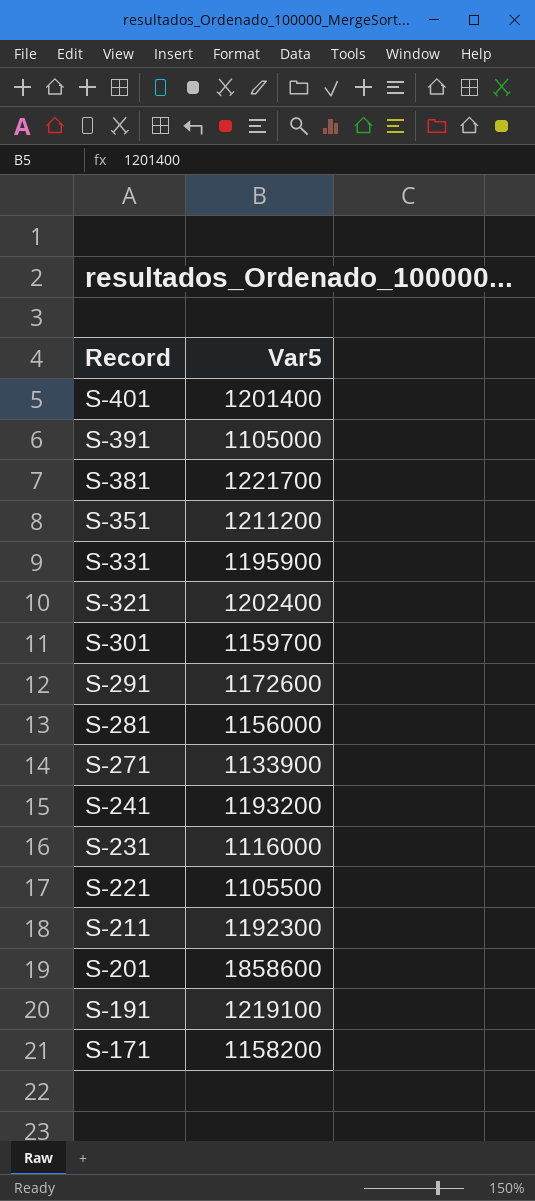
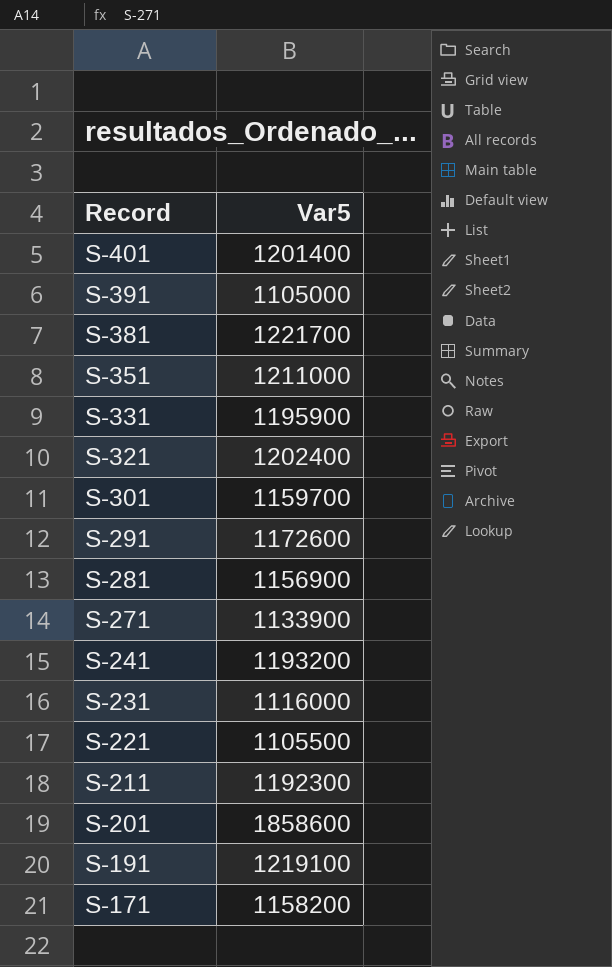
S-351 | Var5: 1211200 -> 1211000
S-281 | Var5: 1156000 -> 1156900

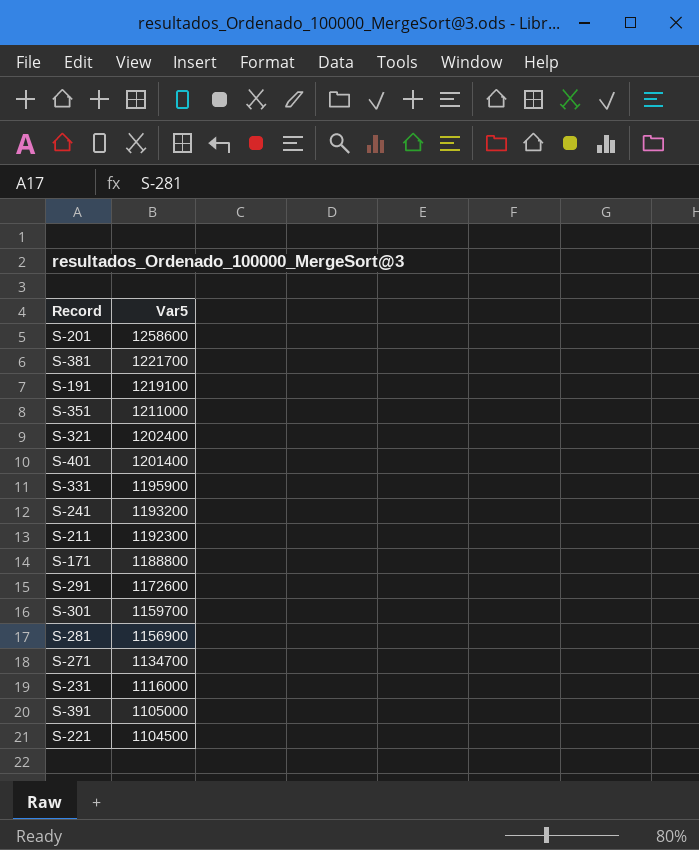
row order: Record descending -> Var5 descending
S-201 | Var5: 1858600 -> 1258600
S-171 | Var5: 1158200 -> 1188800
S-271 | Var5: 1133900 -> 1134700
S-221 | Var5: 1105500 -> 1104500

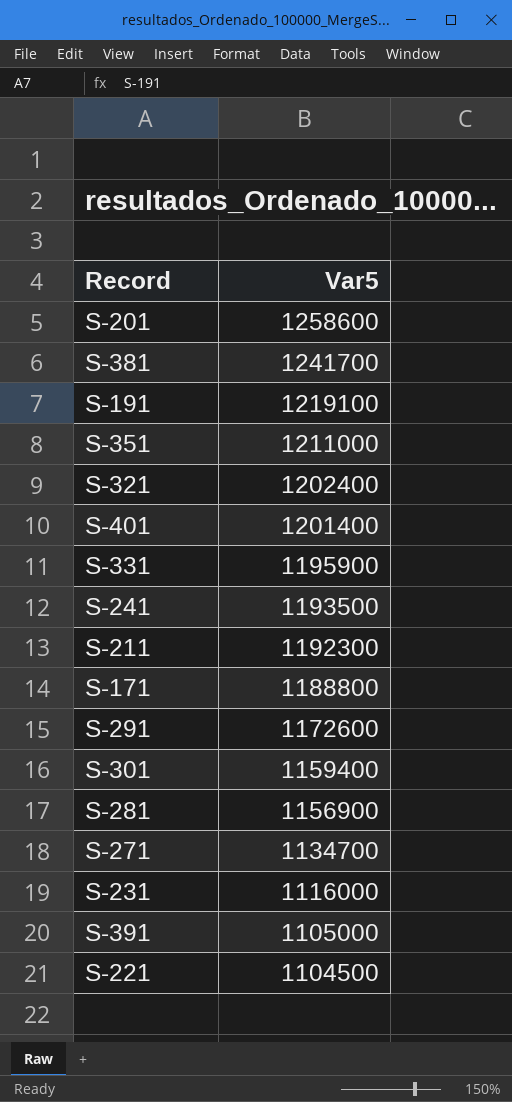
S-381 | Var5: 1221700 -> 1241700
S-241 | Var5: 1193200 -> 1193500
S-301 | Var5: 1159700 -> 1159400

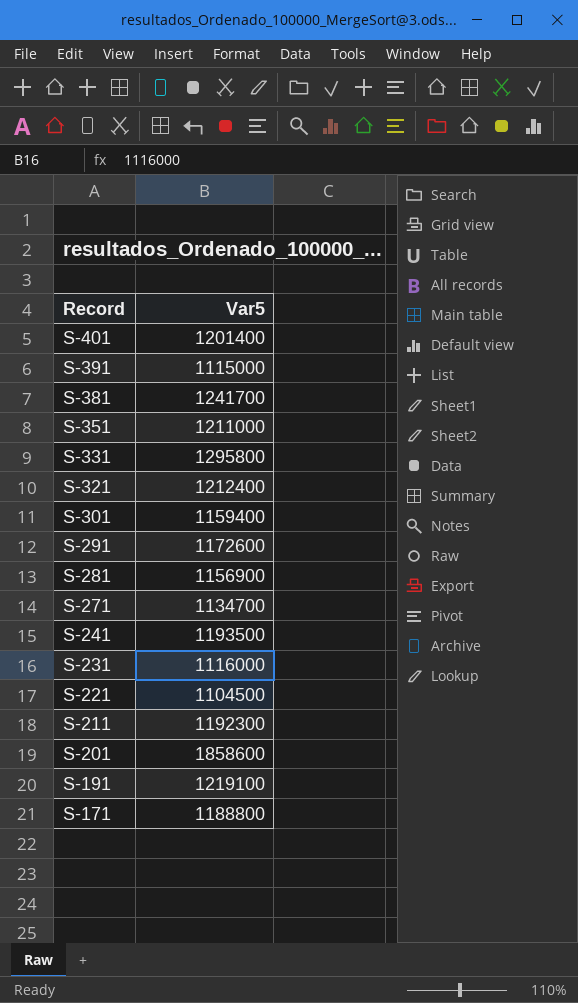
row order: Var5 descending -> Record descending
S-391 | Var5: 1105000 -> 1115000
S-331 | Var5: 1195900 -> 1295800
S-321 | Var5: 1202400 -> 1212400
S-201 | Var5: 1258600 -> 1858600

